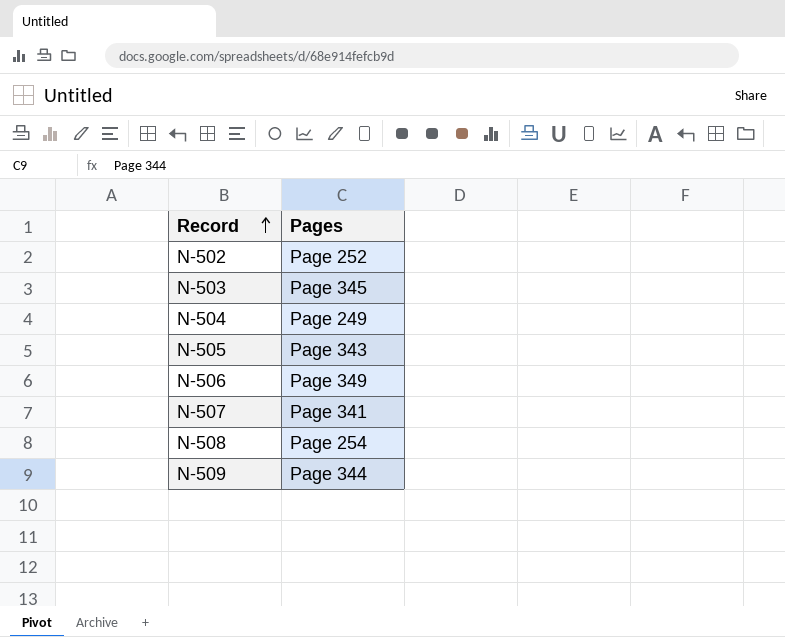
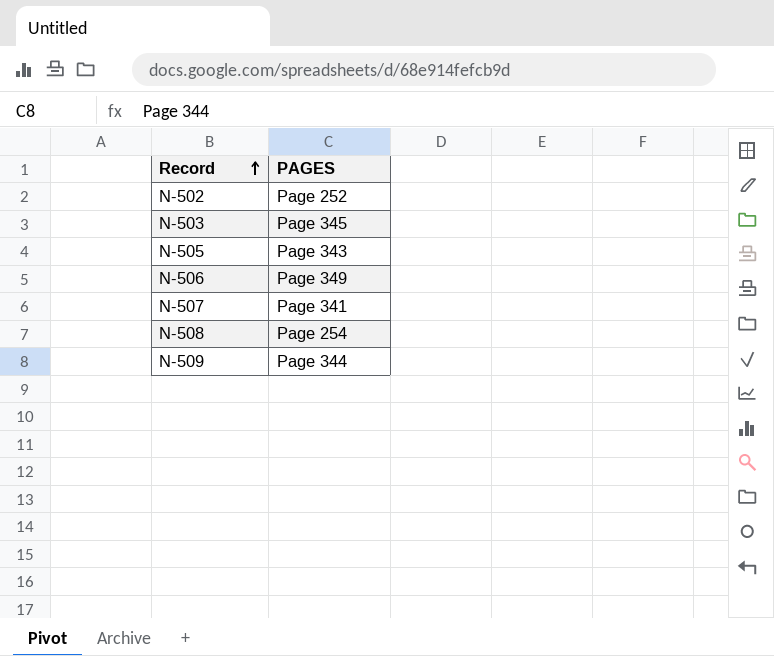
column name: Pages -> PAGES
row N-504: Page 249 -> none

